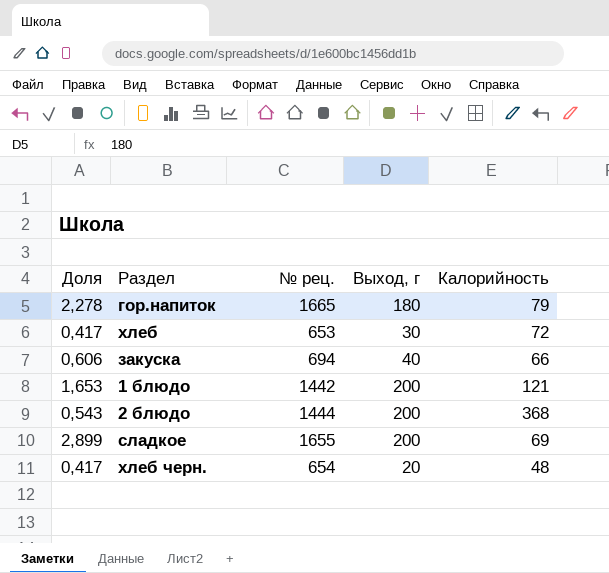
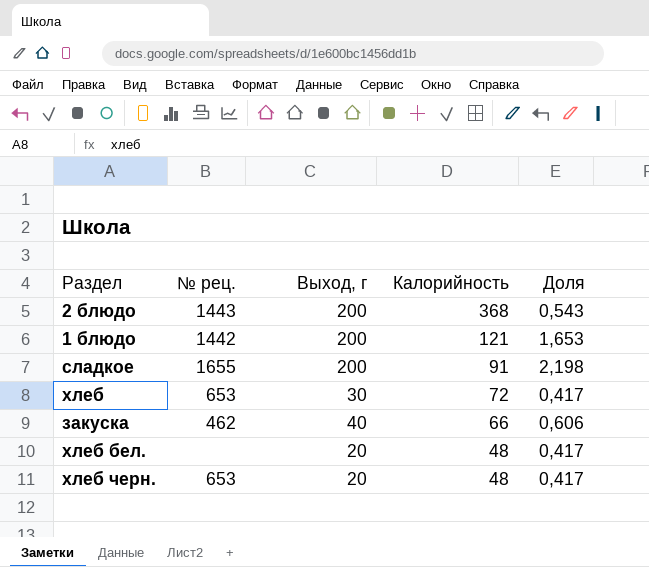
row order: none -> Калорийность descending
column Доля | position: 1 -> 5
row гор.напиток: 2,278 | 1665 | 180 | 79 -> none
2 блюдо | № рец.: 1444 -> 1443
сладкое | Калорийность: 69 -> 91
сладкое | Доля: 2,899 -> 2,198
закуска | № рец.: 694 -> 462
row хлеб бел.: none -> none | 20 | 48 | 0,417
хлеб черн. | № рец.: 654 -> 653

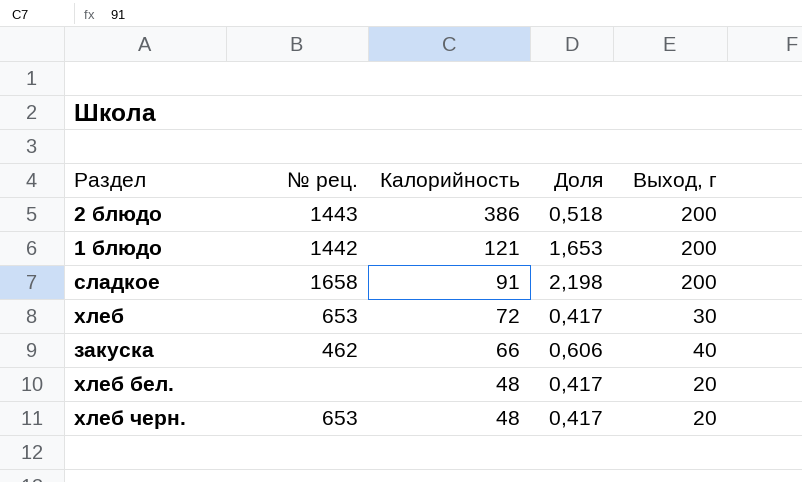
column Выход, г | position: 3 -> 5
2 блюдо | Калорийность: 368 -> 386
2 блюдо | Доля: 0,543 -> 0,518
сладкое | № рец.: 1655 -> 1658

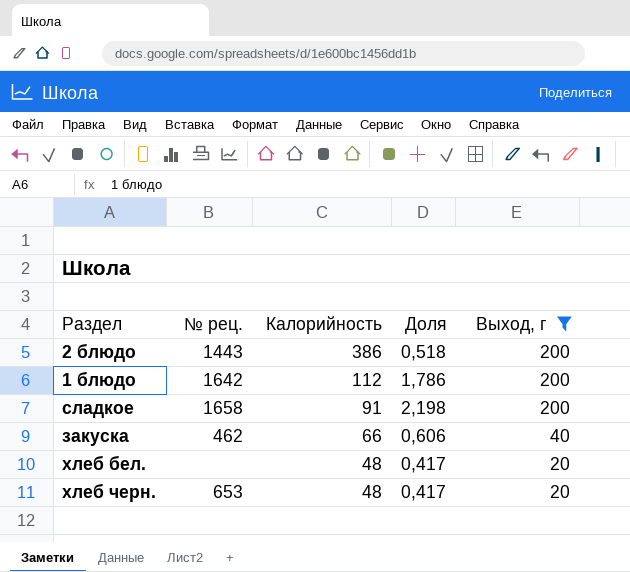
filter: none -> Выход, г != 30
1 блюдо | № рец.: 1442 -> 1642
1 блюдо | Калорийность: 121 -> 112
1 блюдо | Доля: 1,653 -> 1,786

